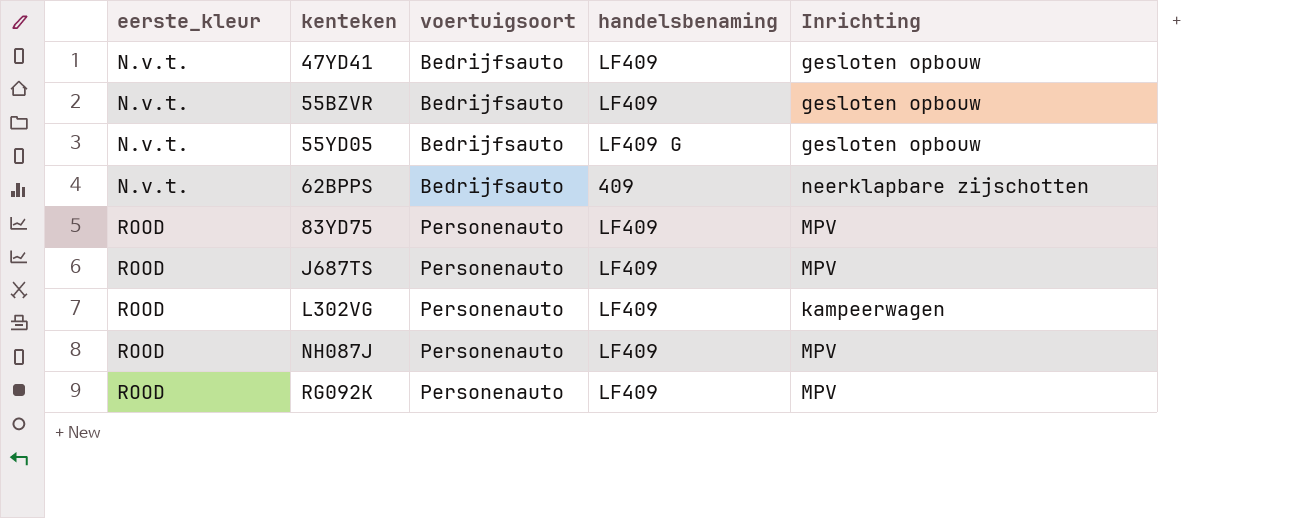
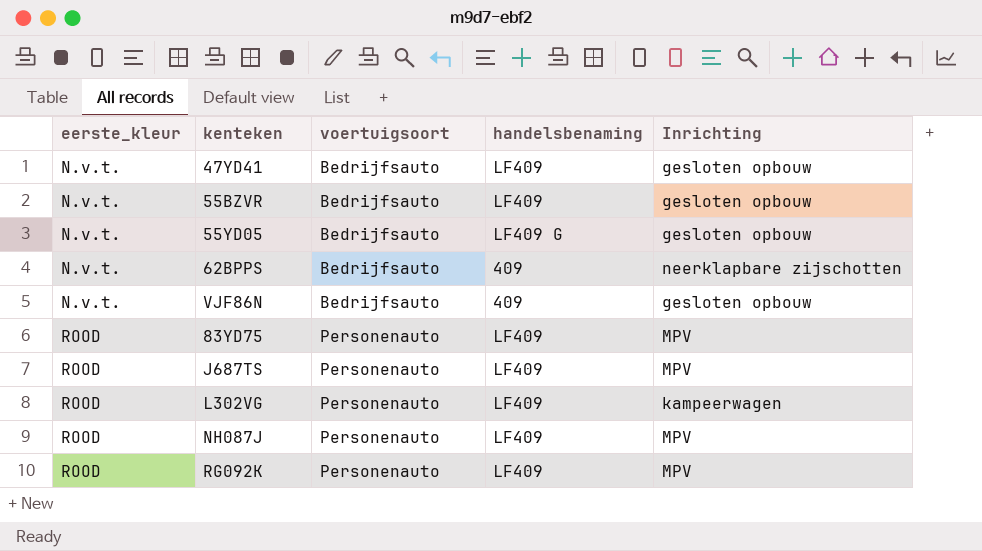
row VJF86N: none -> N.v.t. | Bedrijfsauto | 409 | gesloten opbouw

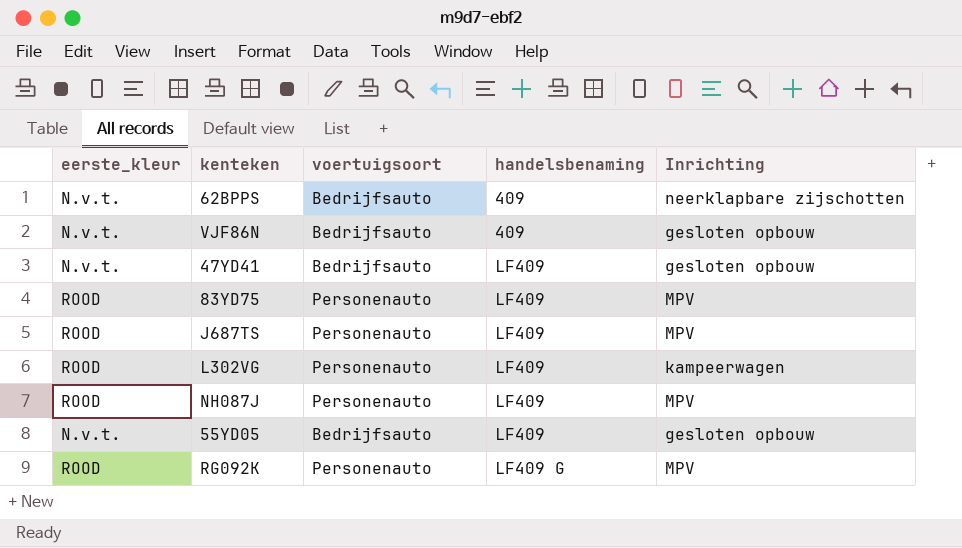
row order: eerste_kleur ascending -> handelsbenaming ascending
row 55BZVR: N.v.t. | Bedrijfsauto | LF409 | gesloten opbouw -> none
55YD05 | handelsbenaming: LF409 G -> LF409
RG092K | handelsbenaming: LF409 -> LF409 G

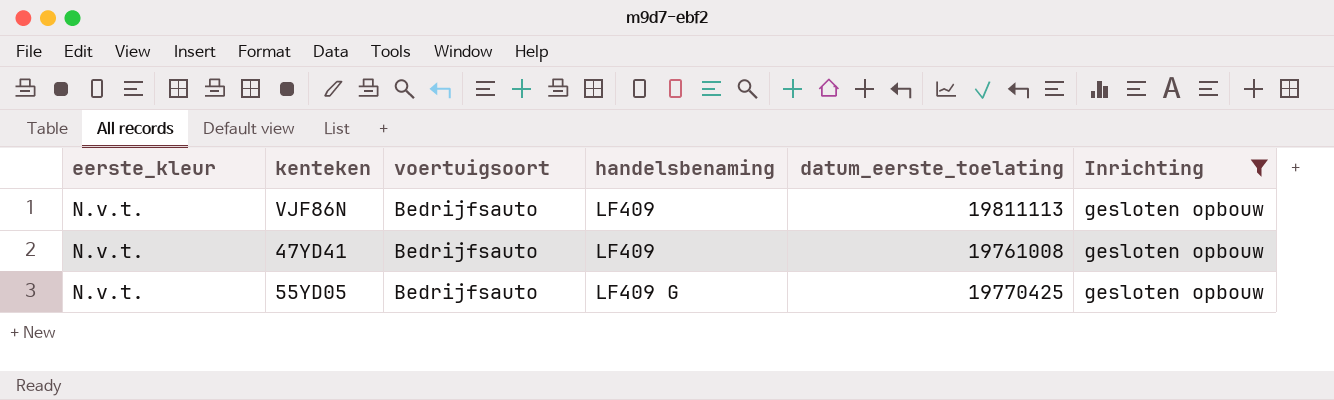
filter: none -> Inrichting = gesloten opbouw
column datum_eerste_toelating | position: none -> 5
VJF86N | handelsbenaming: 409 -> LF409
55YD05 | handelsbenaming: LF409 -> LF409 G

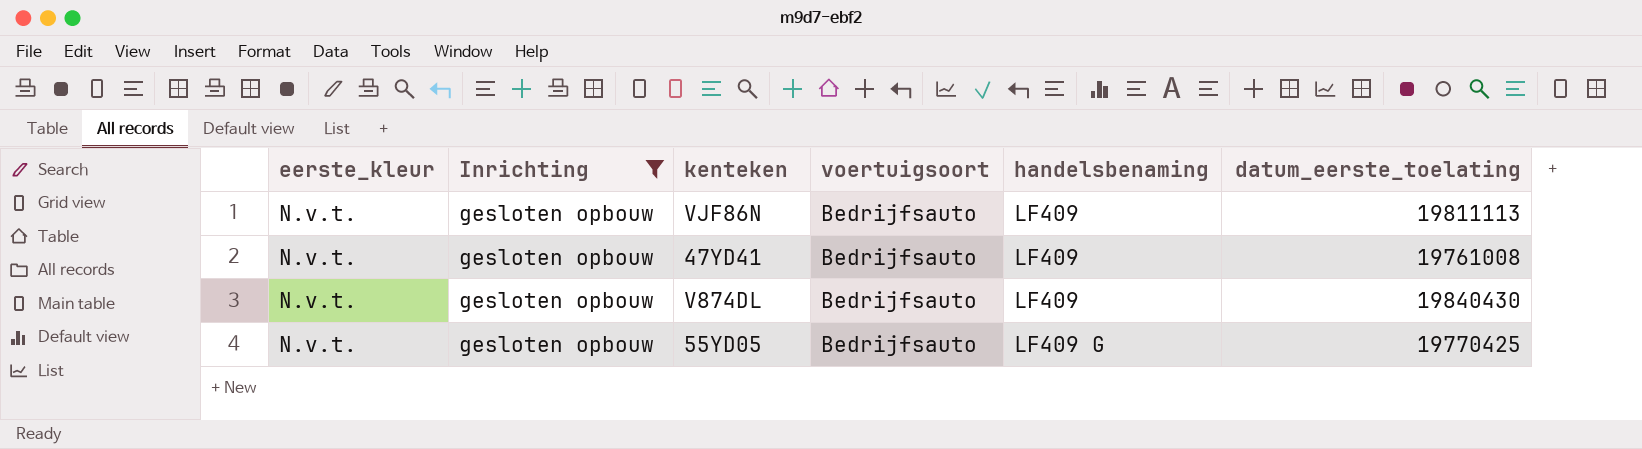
column Inrichting | position: 6 -> 2
row V874DL: none -> N.v.t. | gesloten opbouw | Bedrijfsauto | LF409 | 19840430

